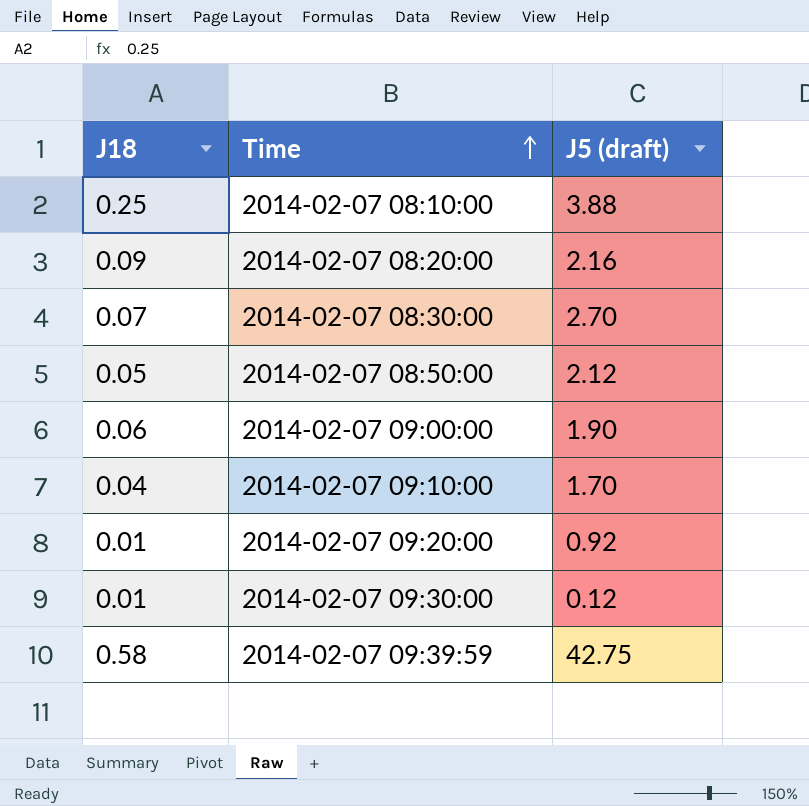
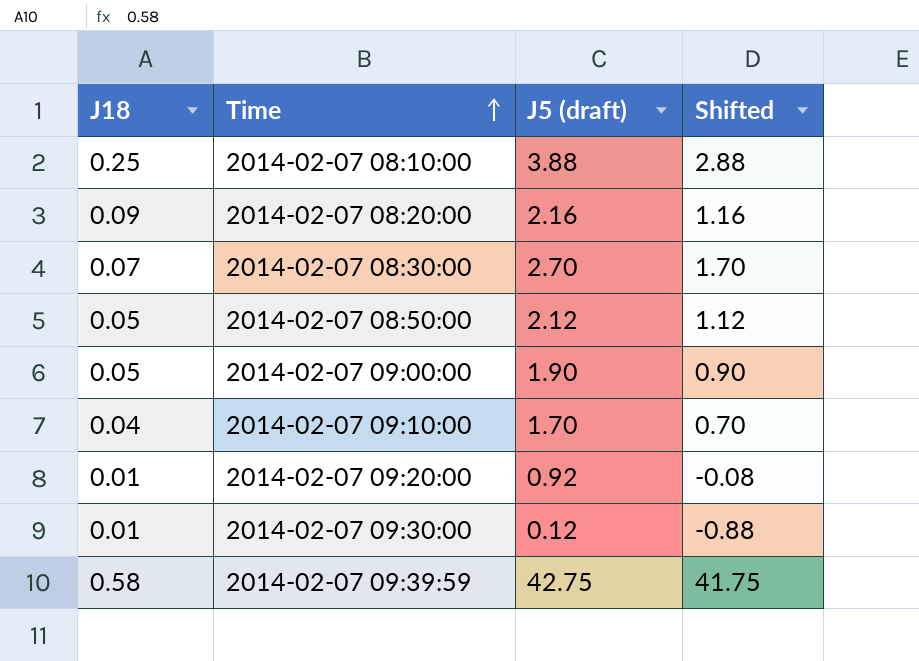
column Shifted | formula: none -> [J5 (draft)] - 1
2014-02-07 09:00:00 | J18: 0.06 -> 0.05

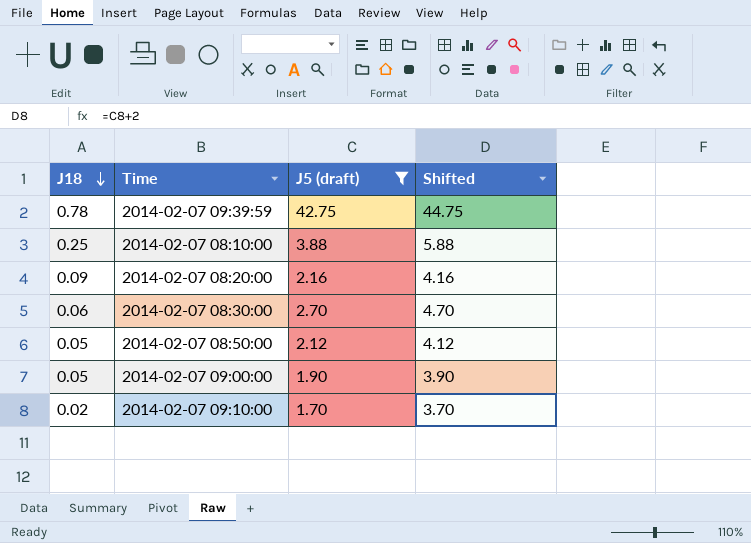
filter: none -> J5 (draft) >= 1.70
row order: Time ascending -> J18 descending
column Shifted | formula: [J5 (draft)] - 1 -> [J5 (draft)] + 2
2014-02-07 09:39:59 | J18: 0.58 -> 0.78
2014-02-07 08:30:00 | J18: 0.07 -> 0.06
2014-02-07 09:10:00 | J18: 0.04 -> 0.02

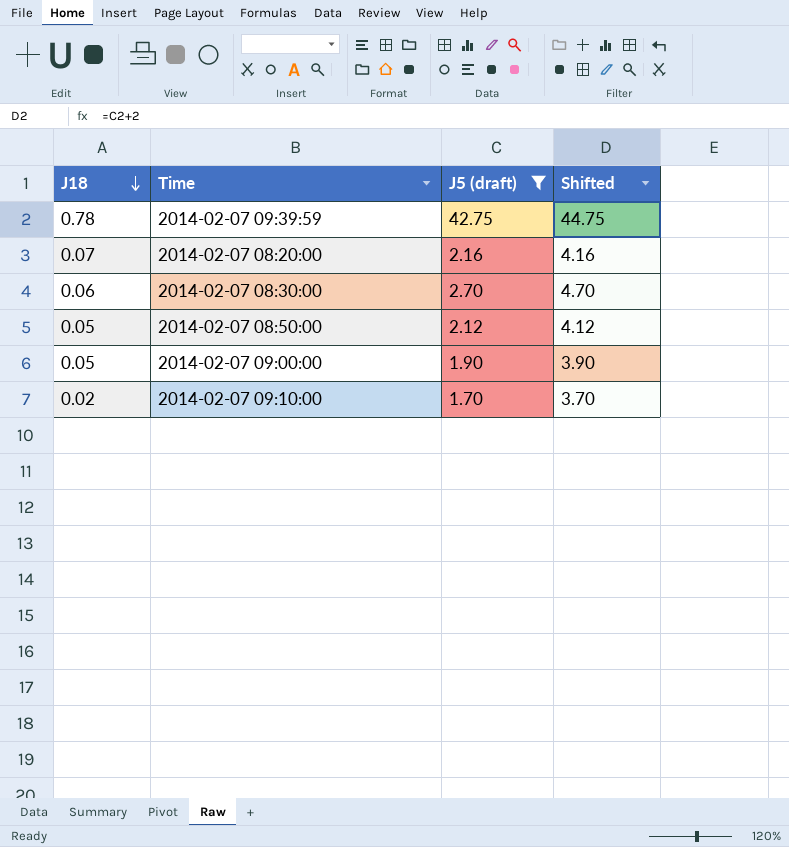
row 2014-02-07 08:10:00: 0.25 | 3.88 | 5.88 -> none
2014-02-07 08:20:00 | J18: 0.09 -> 0.07

